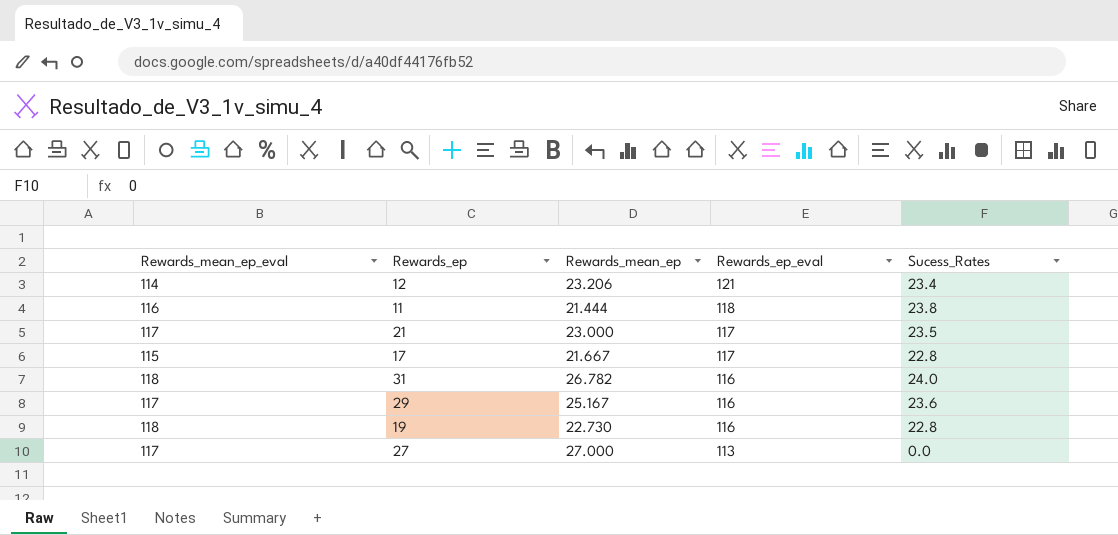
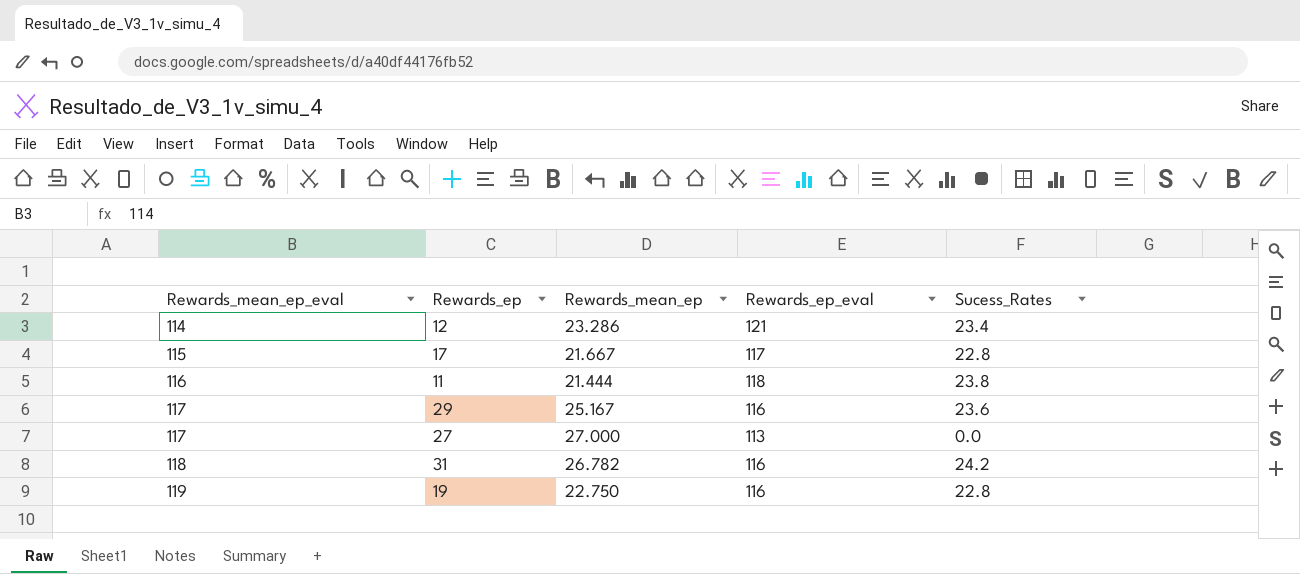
row order: Rewards_ep_eval descending -> Rewards_mean_ep_eval ascending
row 21: 117 | 23.000 | 117 | 23.5 -> none
12 | Rewards_mean_ep: 23.206 -> 23.286
31 | Sucess_Rates: 24.0 -> 24.2
19 | Rewards_mean_ep_eval: 118 -> 119
19 | Rewards_mean_ep: 22.730 -> 22.750

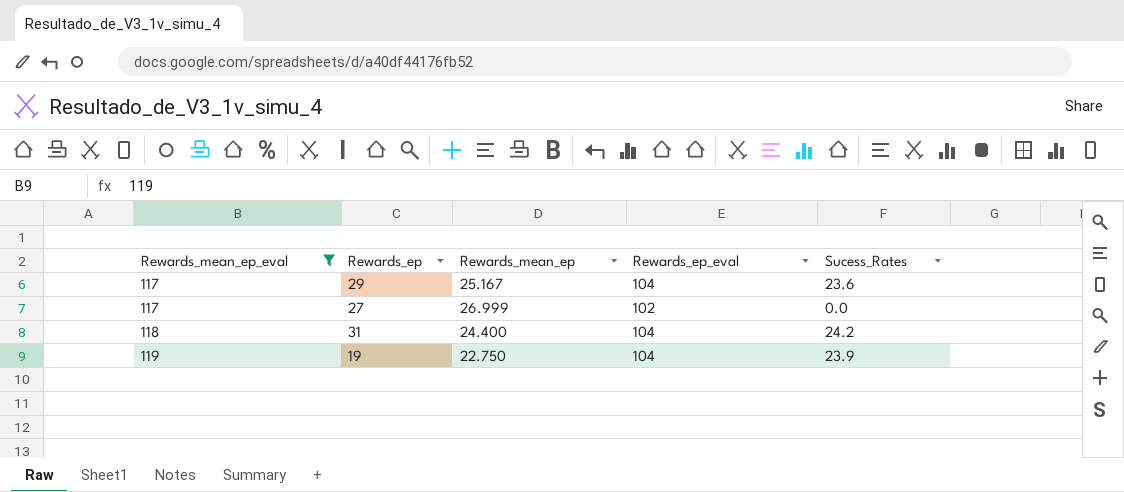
filter: none -> Rewards_mean_ep_eval >= 117
29 | Rewards_ep_eval: 116 -> 104
27 | Rewards_mean_ep: 27.000 -> 26.999
27 | Rewards_ep_eval: 113 -> 102
31 | Rewards_mean_ep: 26.782 -> 24.400
31 | Rewards_ep_eval: 116 -> 104
19 | Rewards_ep_eval: 116 -> 104
19 | Sucess_Rates: 22.8 -> 23.9

